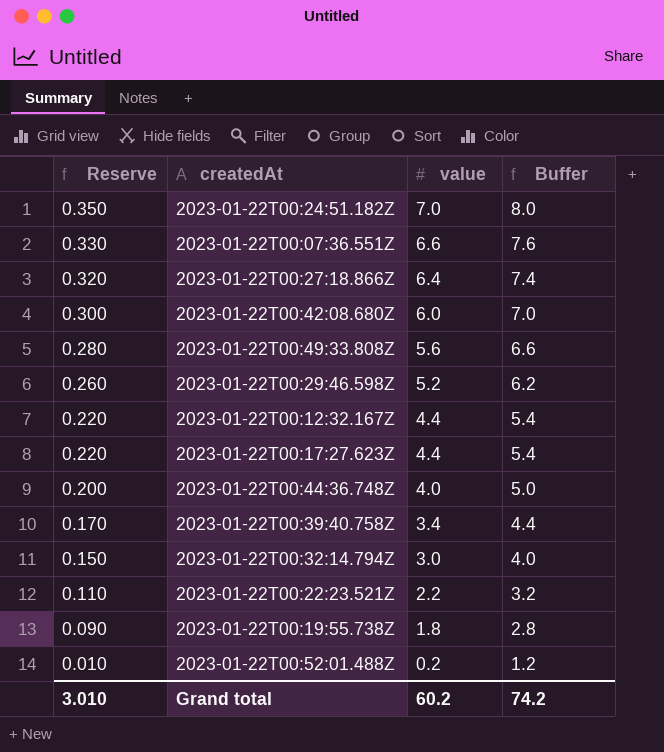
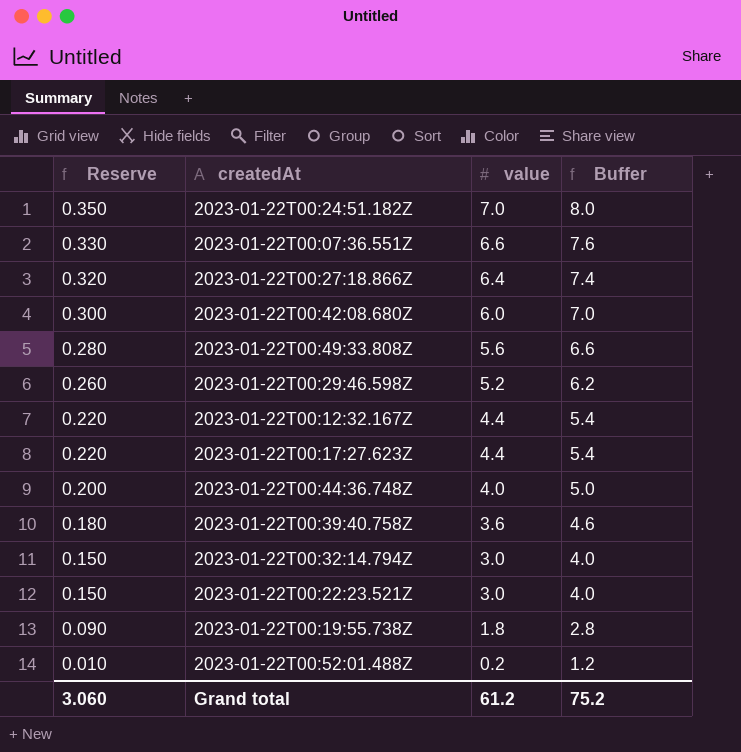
2023-01-22T00:39:40.758Z | Reserve: 0.170 -> 0.180
2023-01-22T00:39:40.758Z | value: 3.4 -> 3.6
2023-01-22T00:39:40.758Z | Buffer: 4.4 -> 4.6
2023-01-22T00:22:23.521Z | Reserve: 0.110 -> 0.150
2023-01-22T00:22:23.521Z | value: 2.2 -> 3.0
2023-01-22T00:22:23.521Z | Buffer: 3.2 -> 4.0
Grand total | Reserve: 3.010 -> 3.060
Grand total | value: 60.2 -> 61.2
Grand total | Buffer: 74.2 -> 75.2

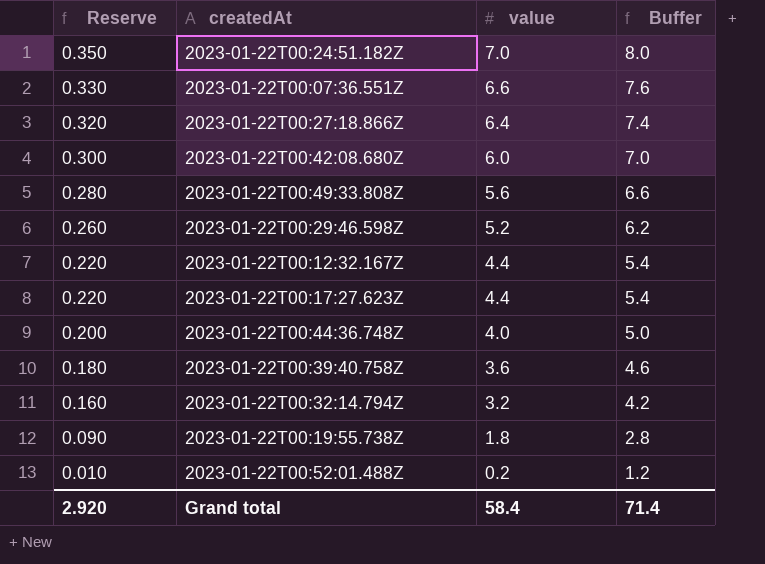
row 2023-01-22T00:22:23.521Z: 0.150 | 3.0 | 4.0 -> none
2023-01-22T00:32:14.794Z | Reserve: 0.150 -> 0.160
2023-01-22T00:32:14.794Z | value: 3.0 -> 3.2
2023-01-22T00:32:14.794Z | Buffer: 4.0 -> 4.2
Grand total | Reserve: 3.060 -> 2.920
Grand total | value: 61.2 -> 58.4
Grand total | Buffer: 75.2 -> 71.4

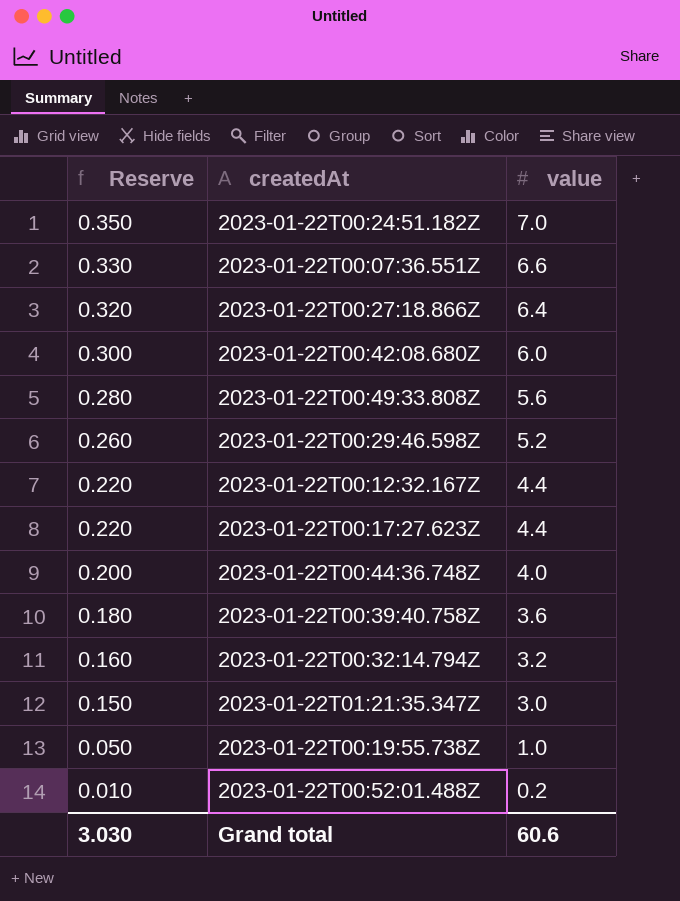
column Buffer | formula: [value] + 1 -> none
row 2023-01-22T01:21:35.347Z: none -> 0.150 | 3.0
2023-01-22T00:19:55.738Z | Reserve: 0.090 -> 0.050
2023-01-22T00:19:55.738Z | value: 1.8 -> 1.0
Grand total | Reserve: 2.920 -> 3.030
Grand total | value: 58.4 -> 60.6

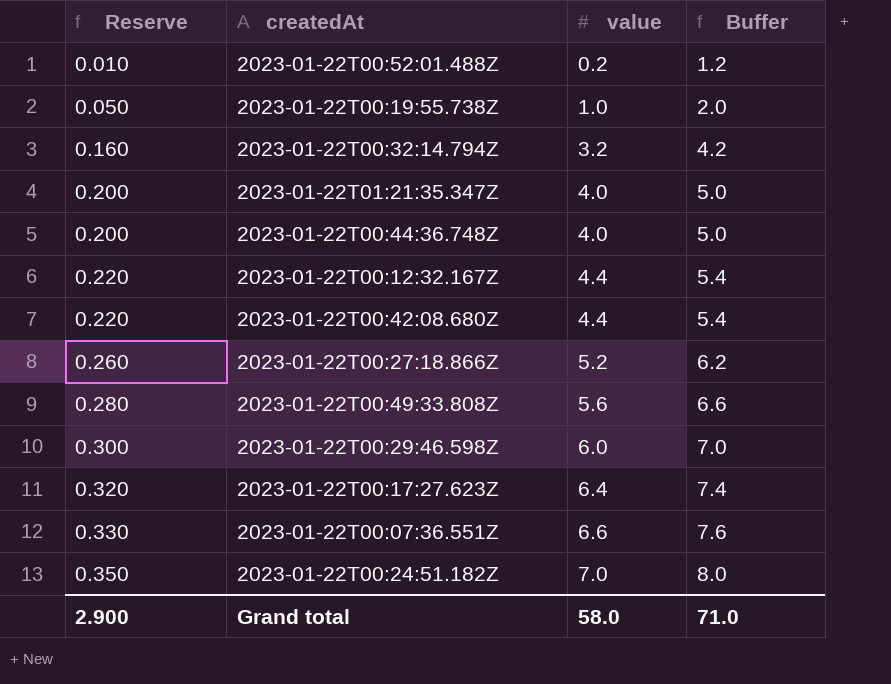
row order: Reserve descending -> Reserve ascending
column Buffer | formula: none -> [value] + 1
row 2023-01-22T00:39:40.758Z: 0.180 | 3.6 -> none
2023-01-22T01:21:35.347Z | Reserve: 0.150 -> 0.200
2023-01-22T01:21:35.347Z | value: 3.0 -> 4.0
2023-01-22T00:42:08.680Z | Reserve: 0.300 -> 0.220
2023-01-22T00:42:08.680Z | value: 6.0 -> 4.4
2023-01-22T00:27:18.866Z | Reserve: 0.320 -> 0.260
2023-01-22T00:27:18.866Z | value: 6.4 -> 5.2
2023-01-22T00:29:46.598Z | Reserve: 0.260 -> 0.300
2023-01-22T00:29:46.598Z | value: 5.2 -> 6.0
2023-01-22T00:17:27.623Z | Reserve: 0.220 -> 0.320
2023-01-22T00:17:27.623Z | value: 4.4 -> 6.4
Grand total | Reserve: 3.030 -> 2.900
Grand total | value: 60.6 -> 58.0

